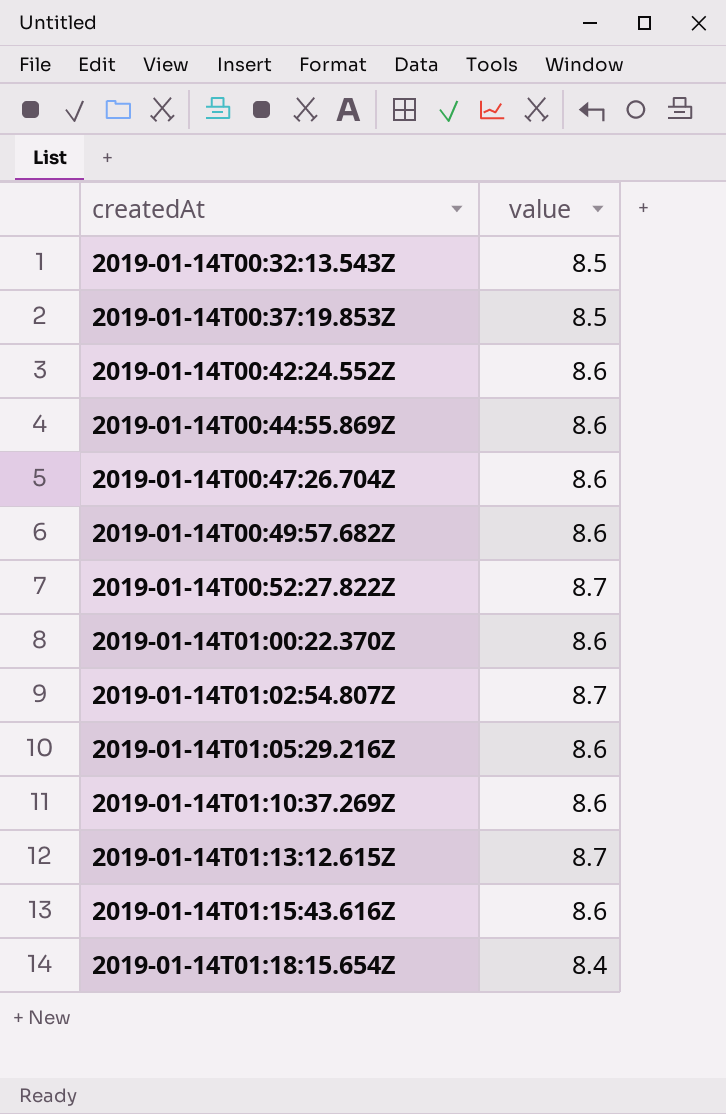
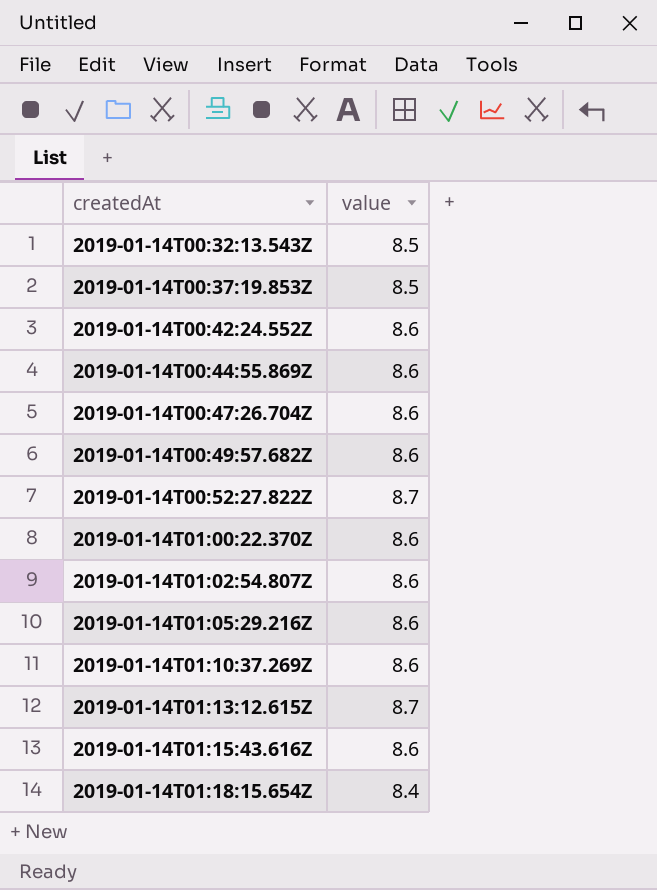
2019-01-14T01:02:54.807Z | value: 8.7 -> 8.6

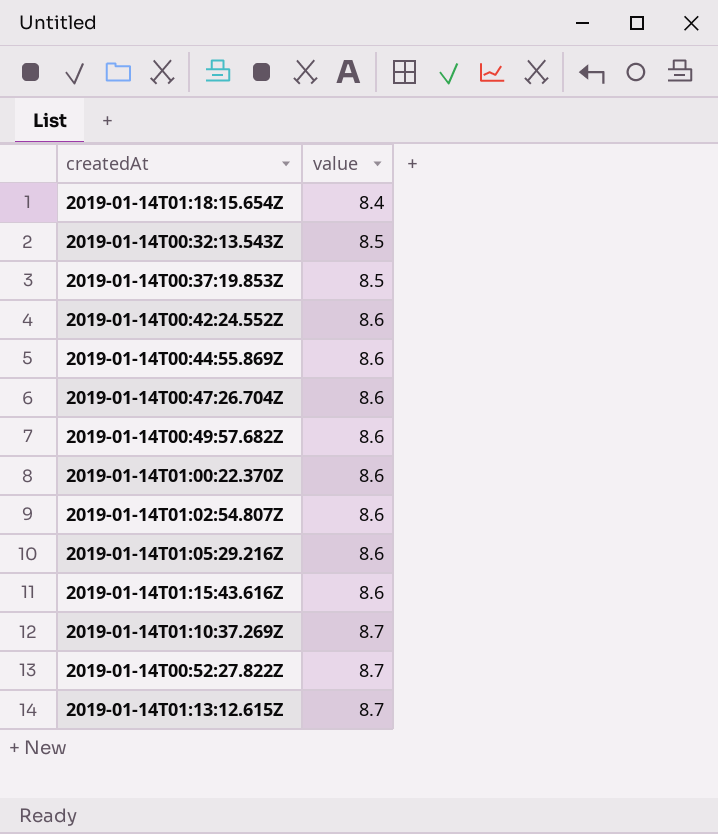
row order: createdAt ascending -> value ascending
2019-01-14T01:10:37.269Z | value: 8.6 -> 8.7

